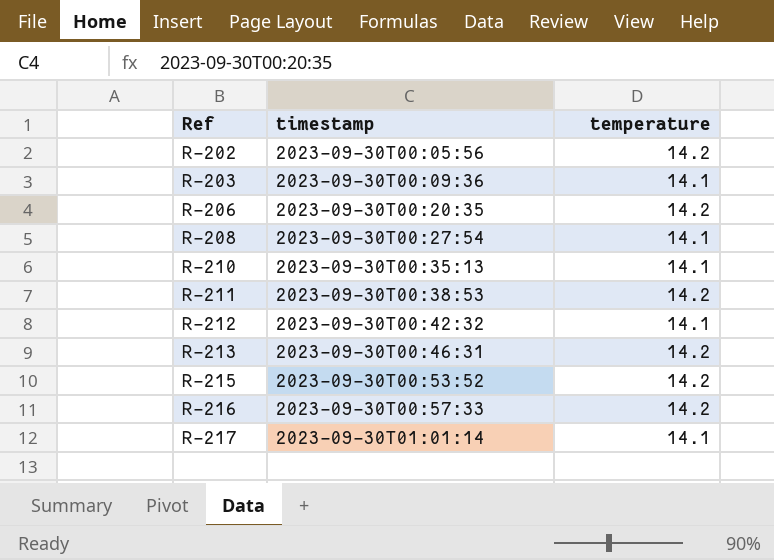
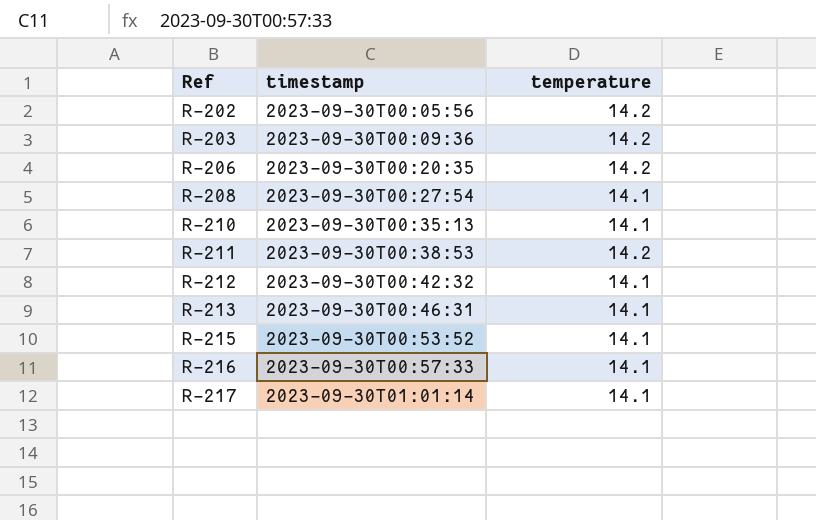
R-203 | temperature: 14.1 -> 14.2
R-213 | temperature: 14.2 -> 14.1
R-215 | temperature: 14.2 -> 14.1
R-216 | temperature: 14.2 -> 14.1

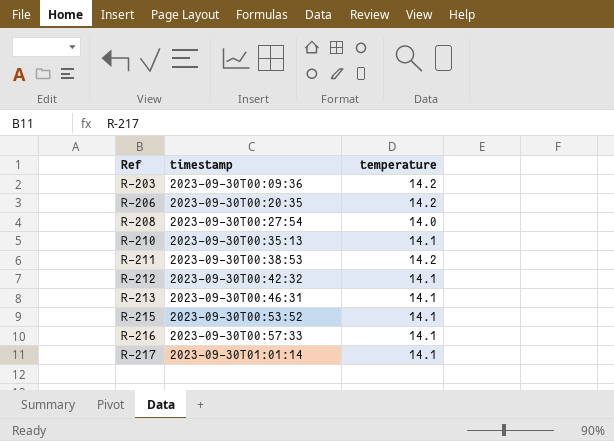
row R-202: 2023-09-30T00:05:56 | 14.2 -> none
R-208 | temperature: 14.1 -> 14.0

